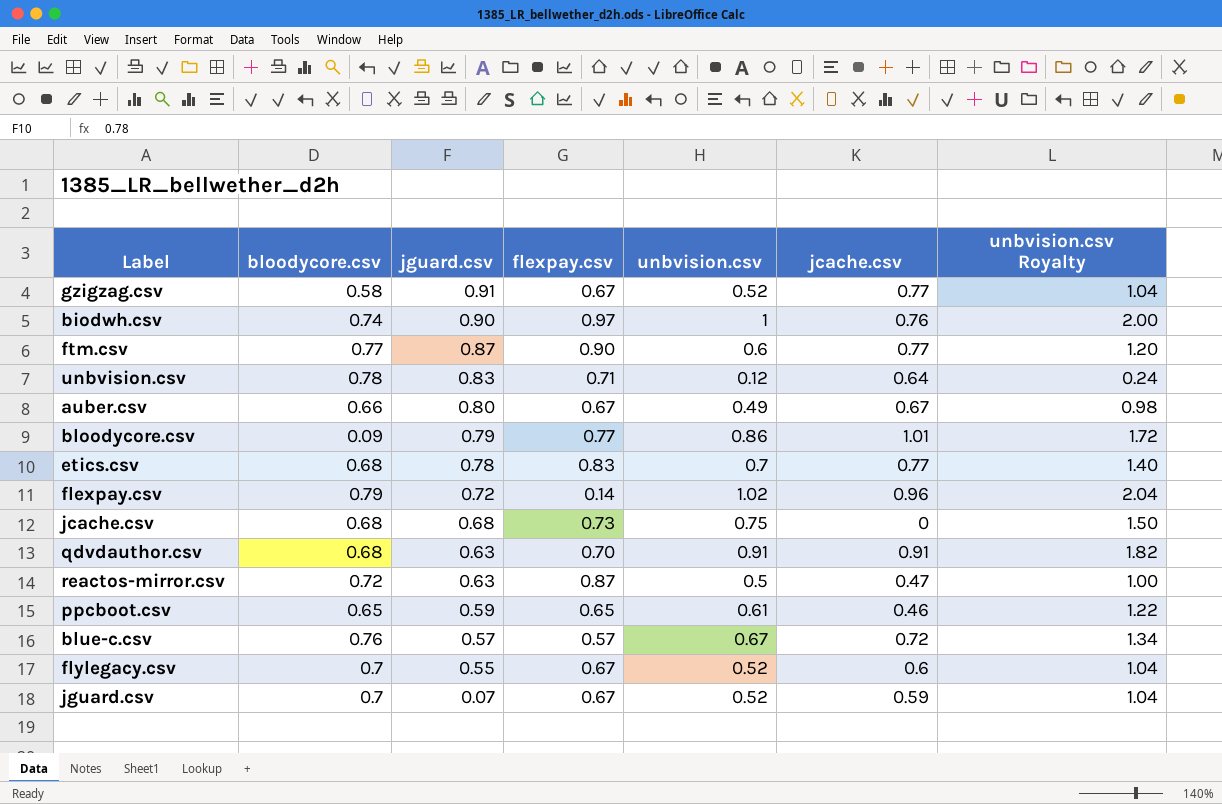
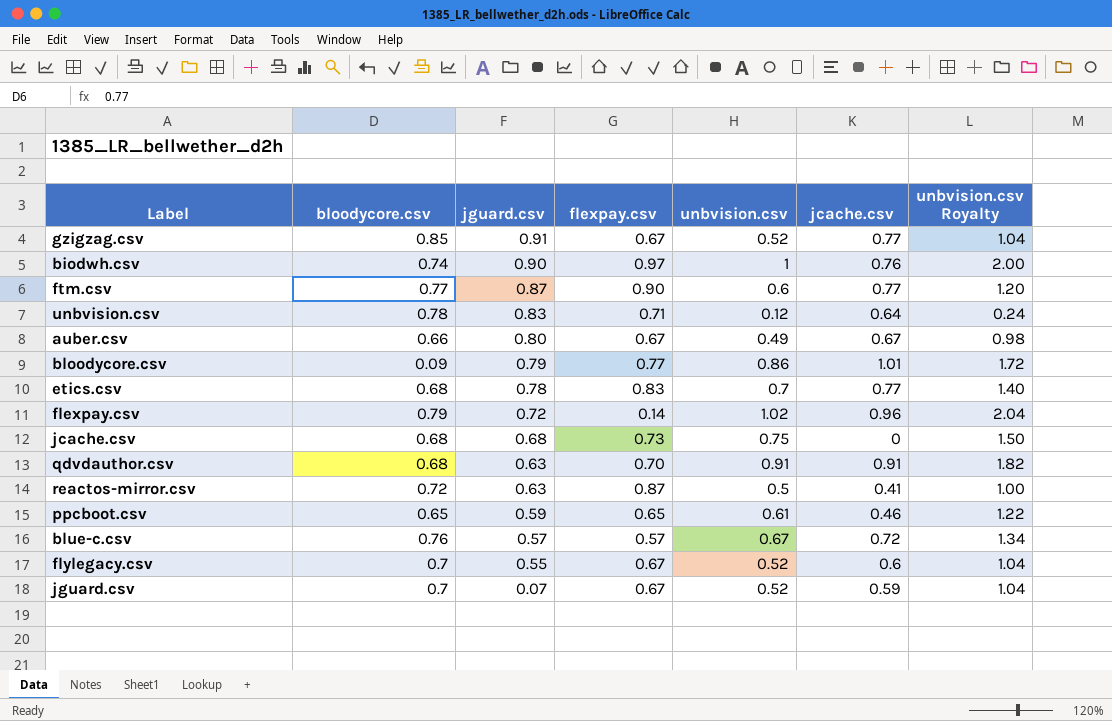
gzigzag.csv | bloodycore.csv: 0.58 -> 0.85
reactos-mirror.csv | jcache.csv: 0.47 -> 0.41

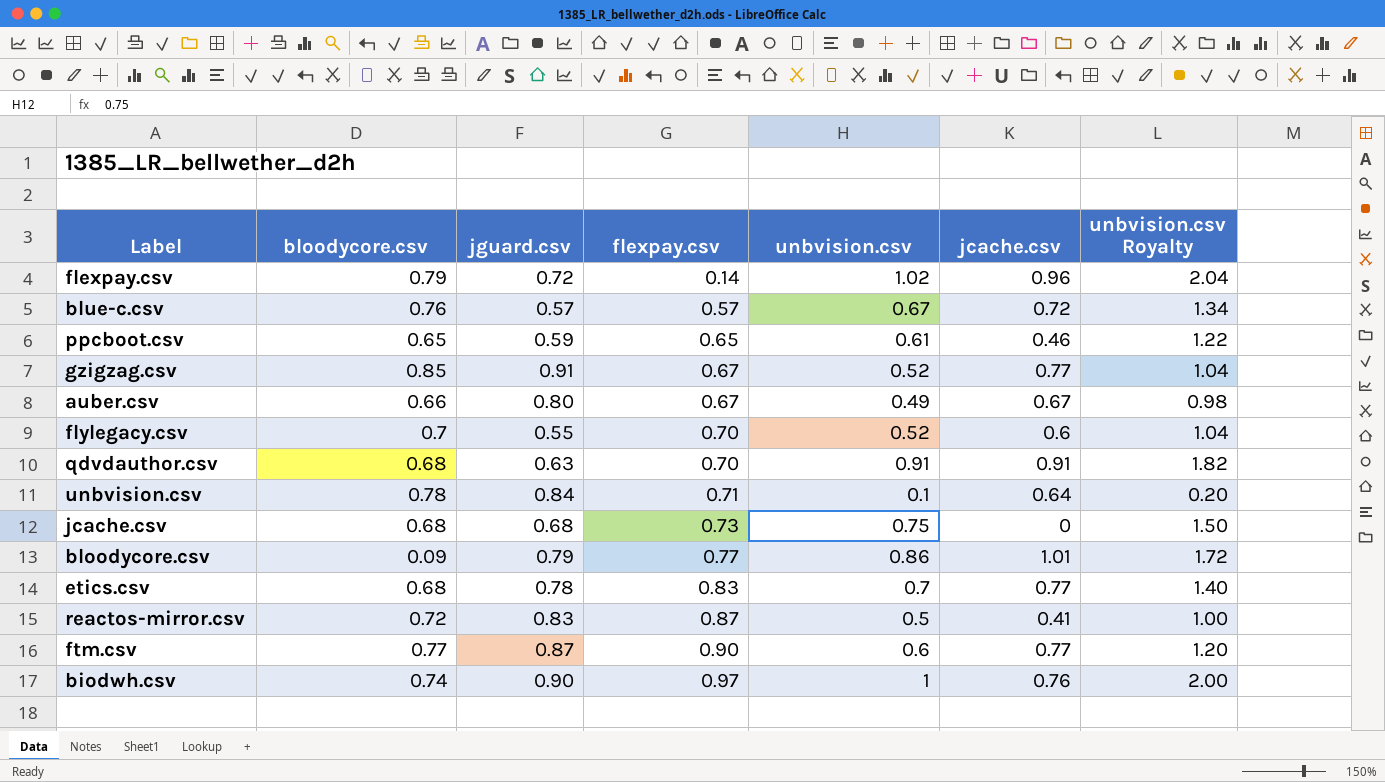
row order: jguard.csv descending -> flexpay.csv ascending
row jguard.csv: 0.7 | 0.07 | 0.67 | 0.52 | 0.59 | 1.04 -> none
flylegacy.csv | flexpay.csv: 0.67 -> 0.70
unbvision.csv | jguard.csv: 0.83 -> 0.84
unbvision.csv | unbvision.csv: 0.12 -> 0.1
unbvision.csv | unbvision.csv Royalty: 0.24 -> 0.20
reactos-mirror.csv | jguard.csv: 0.63 -> 0.83

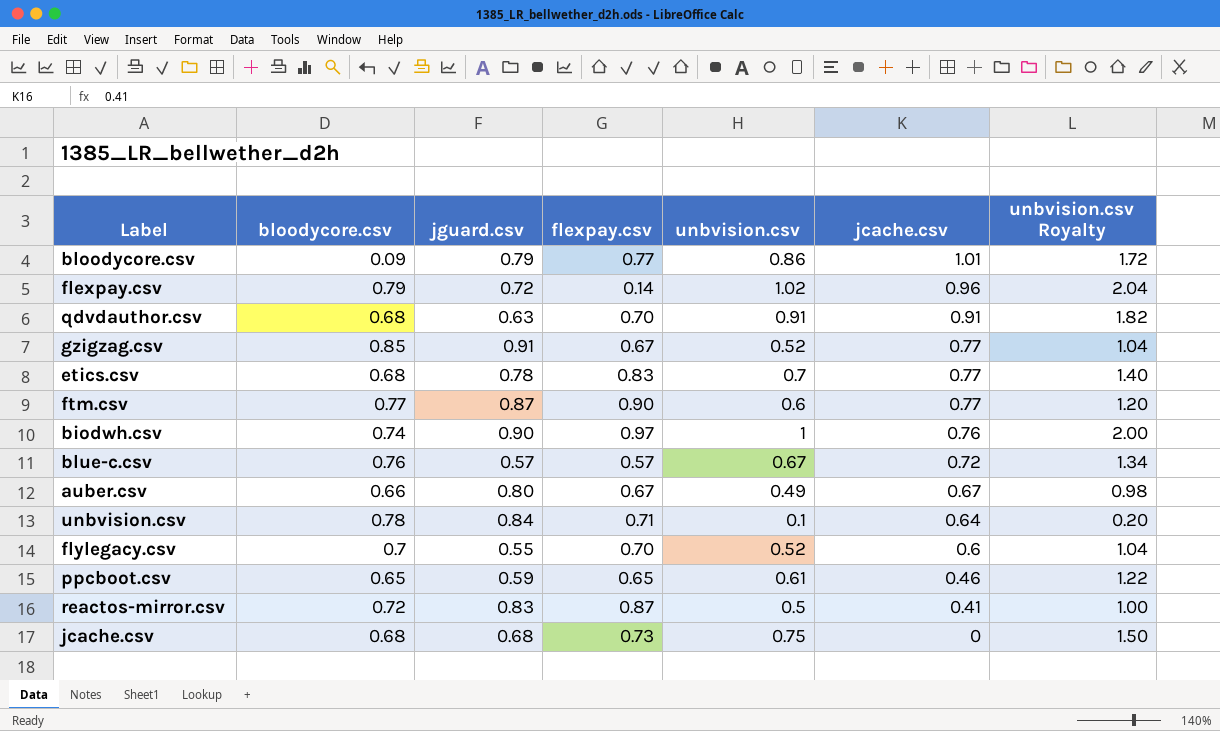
row order: flexpay.csv ascending -> jcache.csv descending

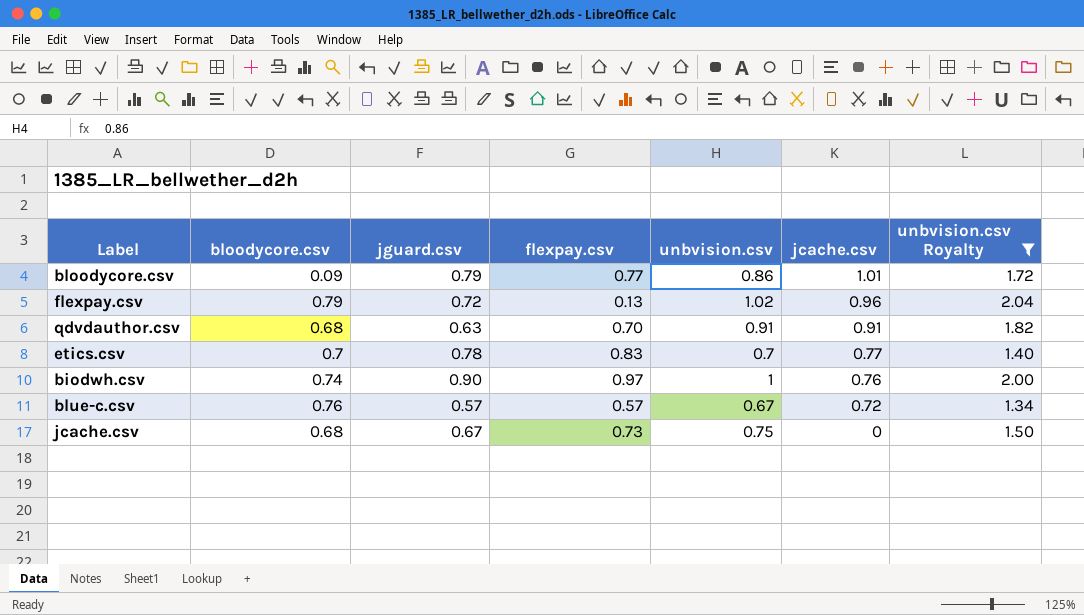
filter: none -> unbvision.csv Royalty >= 1.34
flexpay.csv | flexpay.csv: 0.14 -> 0.13
etics.csv | bloodycore.csv: 0.68 -> 0.7
jcache.csv | jguard.csv: 0.68 -> 0.67

